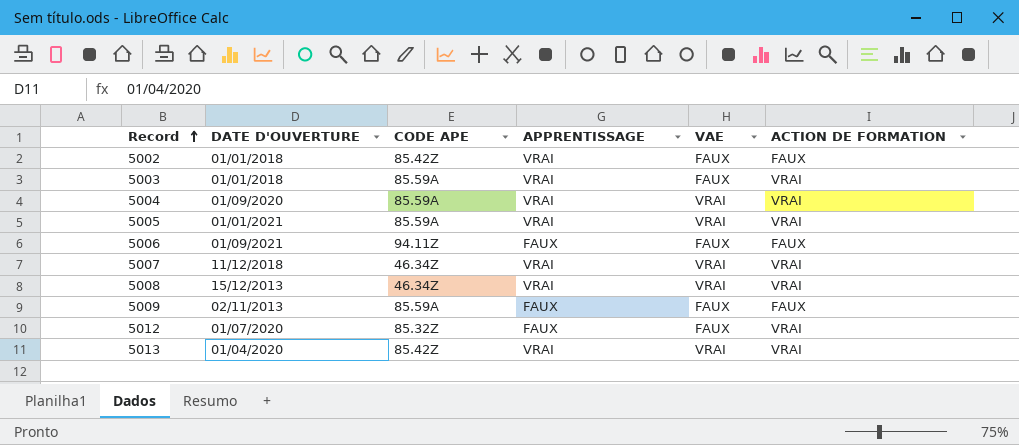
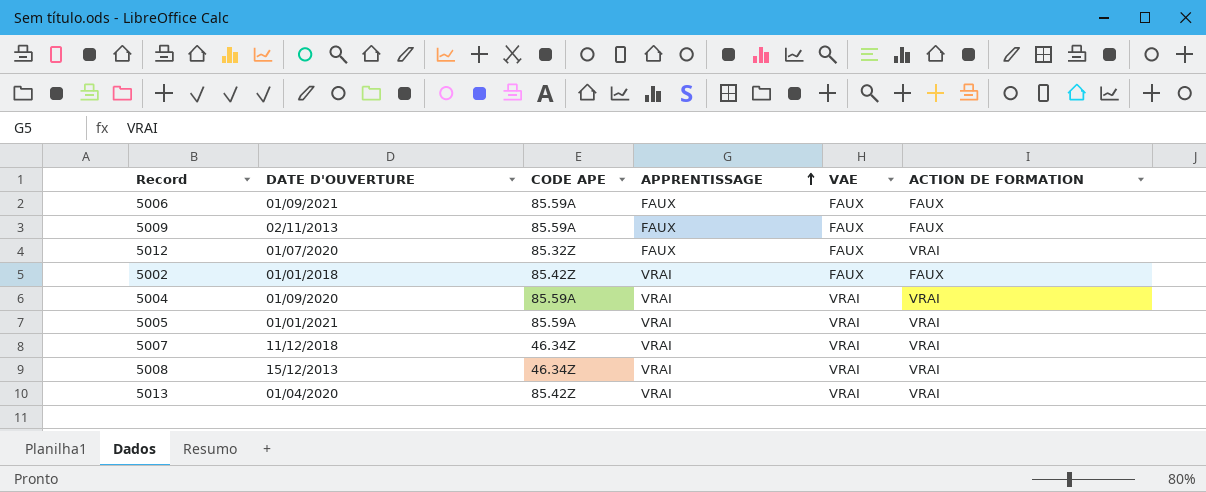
row order: Record ascending -> APPRENTISSAGE ascending
row 5003: 01/01/2018 | 85.59A | VRAI | FAUX | VRAI -> none
5006 | CODE APE: 94.11Z -> 85.59A

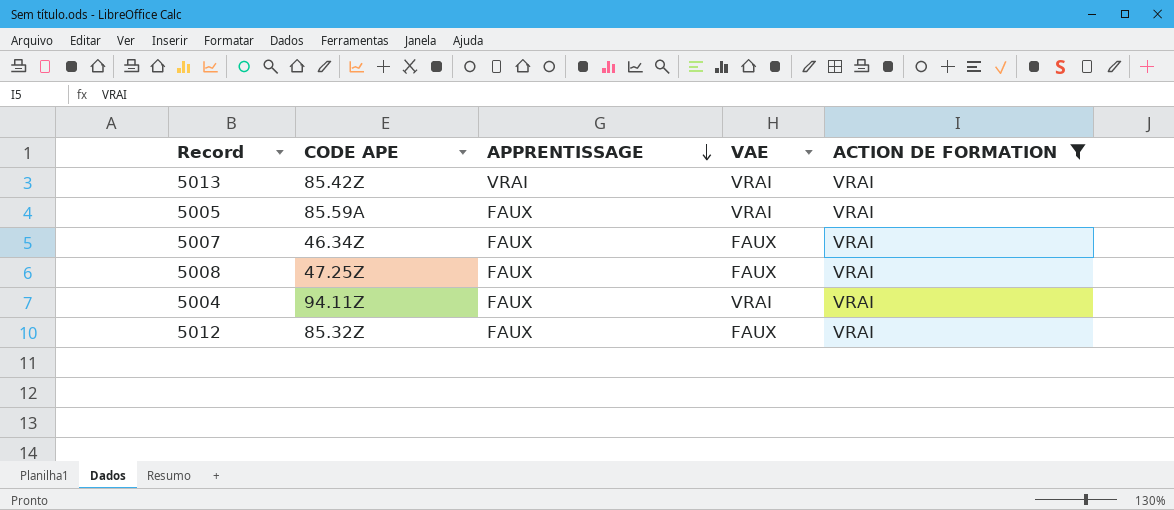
filter: none -> ACTION DE FORMATION = VRAI
row order: APPRENTISSAGE ascending -> APPRENTISSAGE descending
column DATE D'OUVERTURE | position: 2 -> none
5005 | APPRENTISSAGE: VRAI -> FAUX
5007 | APPRENTISSAGE: VRAI -> FAUX
5007 | VAE: VRAI -> FAUX
5008 | CODE APE: 46.34Z -> 47.25Z
5008 | APPRENTISSAGE: VRAI -> FAUX
5008 | VAE: VRAI -> FAUX
5004 | CODE APE: 85.59A -> 94.11Z
5004 | APPRENTISSAGE: VRAI -> FAUX

